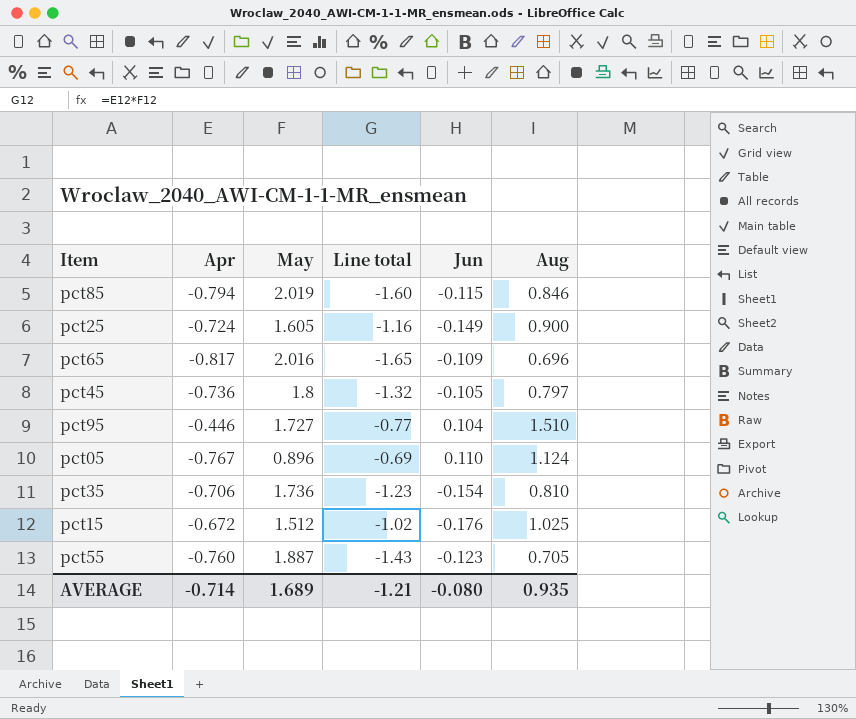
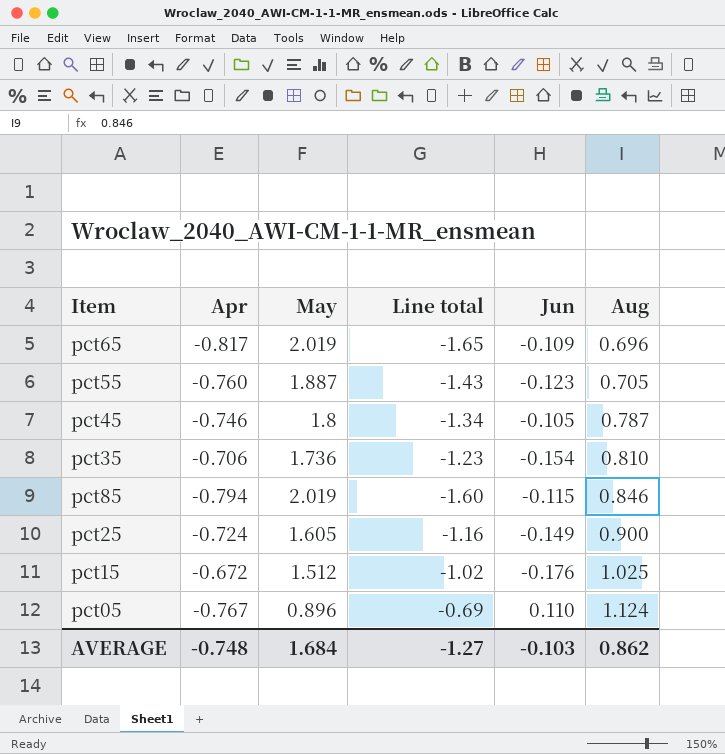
row order: none -> Aug ascending
row pct95: -0.446 | 1.727 | -0.77 | 0.104 | 1.510 -> none
pct65 | May: 2.016 -> 2.019
pct45 | Apr: -0.736 -> -0.746
pct45 | Line total: -1.32 -> -1.34
pct45 | Aug: 0.797 -> 0.787
AVERAGE | Apr: -0.714 -> -0.748
AVERAGE | May: 1.689 -> 1.684
AVERAGE | Line total: -1.21 -> -1.27
AVERAGE | Jun: -0.080 -> -0.103
AVERAGE | Aug: 0.935 -> 0.862

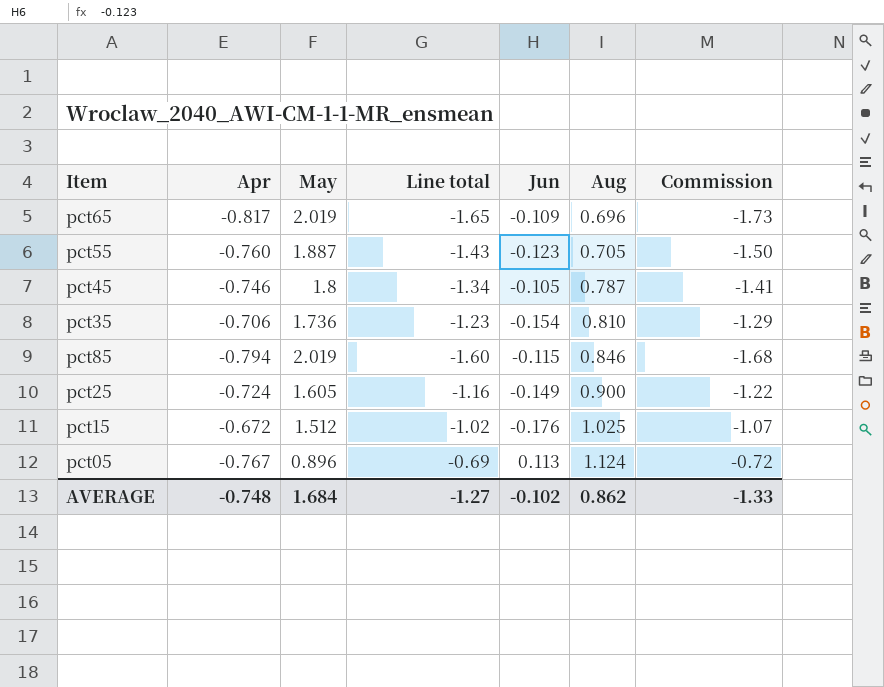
column Commission | formula: none -> [Line total] * 1.05
pct05 | Jun: 0.110 -> 0.113
AVERAGE | Jun: -0.103 -> -0.102

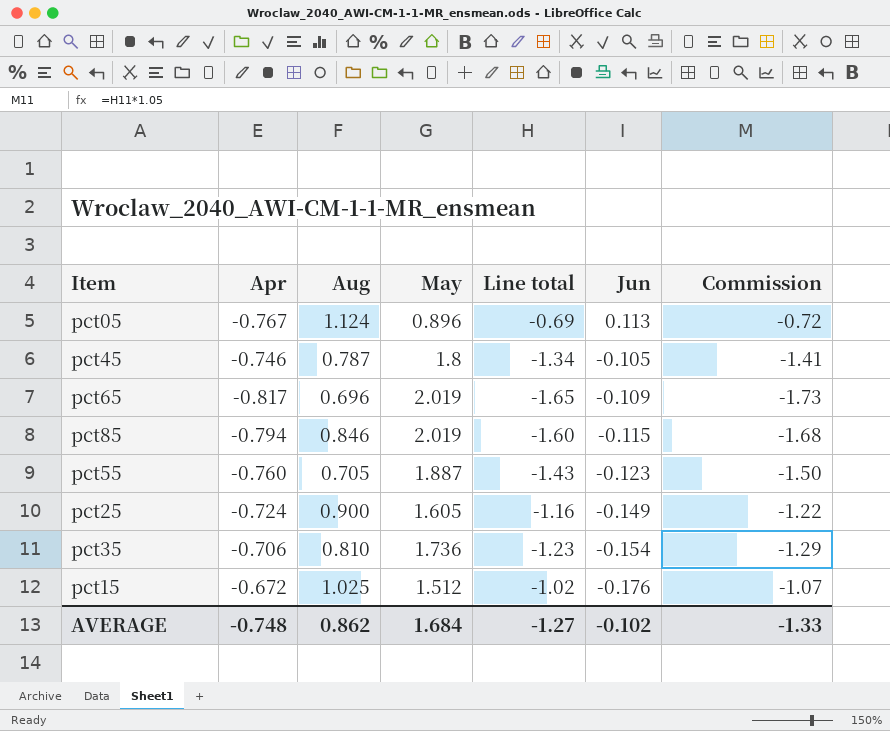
row order: Aug ascending -> Jun descending
column Aug | position: 6 -> 3

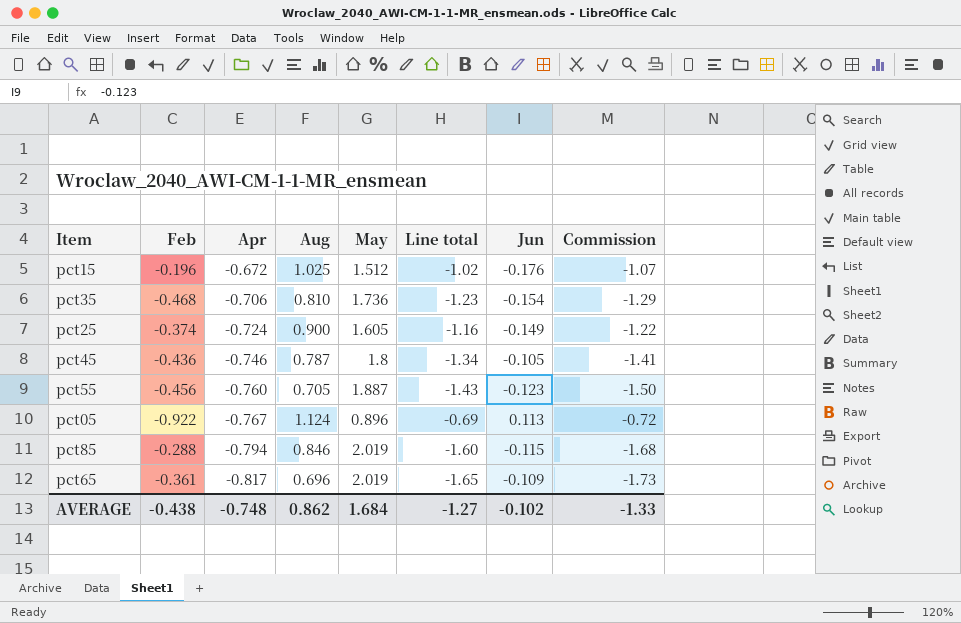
row order: Jun descending -> Apr descending
column Feb | position: none -> 2

